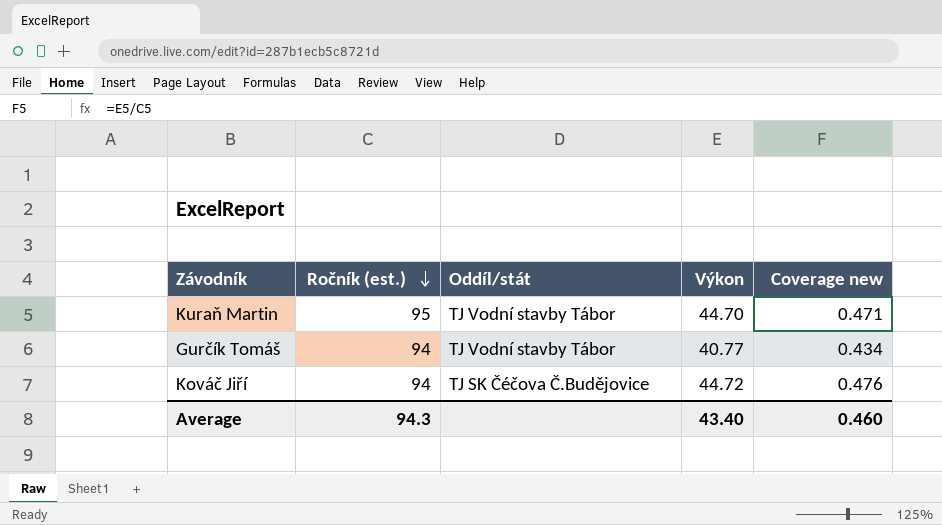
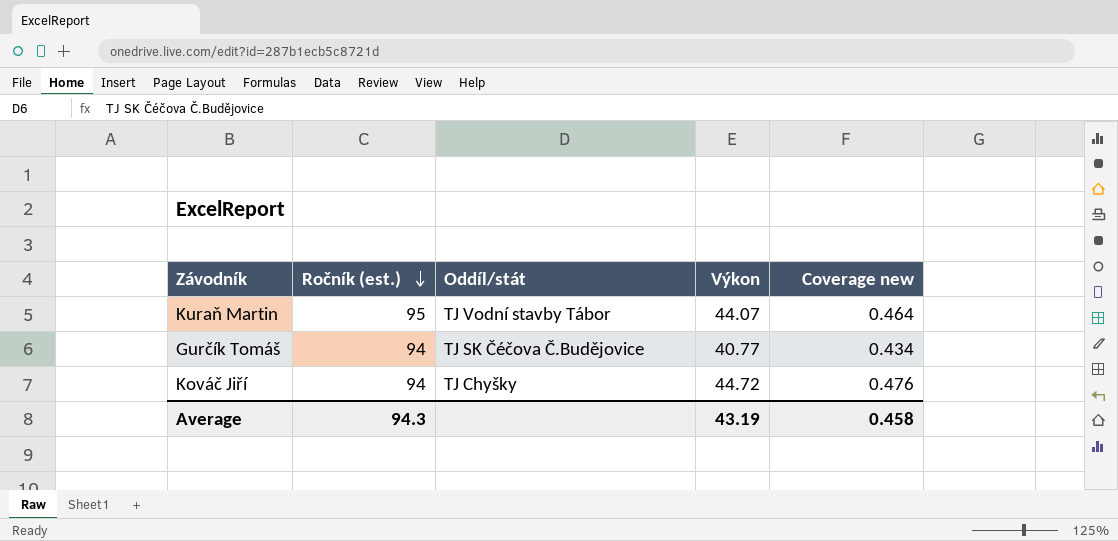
Kuraň Martin | Výkon: 44.70 -> 44.07
Kuraň Martin | Coverage new: 0.471 -> 0.464
Gurčík Tomáš | Oddíl/stát: TJ Vodní stavby Tábor -> TJ SK Čéčova Č.Budějovice
Kováč Jiří | Oddíl/stát: TJ SK Čéčova Č.Budějovice -> TJ Chyšky
Average | Výkon: 43.40 -> 43.19
Average | Coverage new: 0.460 -> 0.458

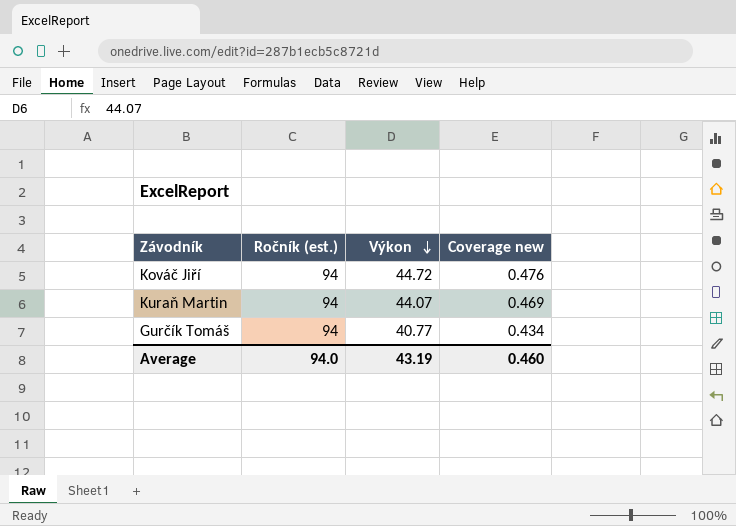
row order: Ročník (est.) descending -> Výkon descending
column Oddíl/stát | position: 3 -> none
Kuraň Martin | Ročník (est.): 95 -> 94
Kuraň Martin | Coverage new: 0.464 -> 0.469
Average | Ročník (est.): 94.3 -> 94.0
Average | Coverage new: 0.458 -> 0.460

